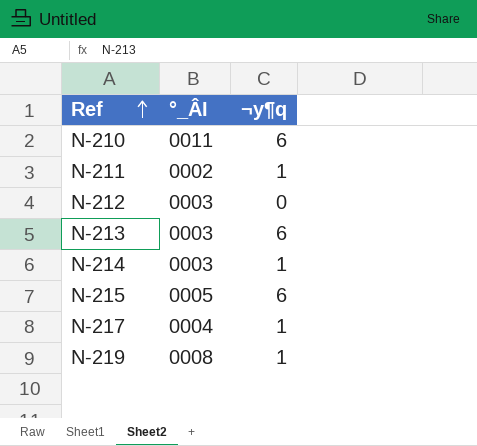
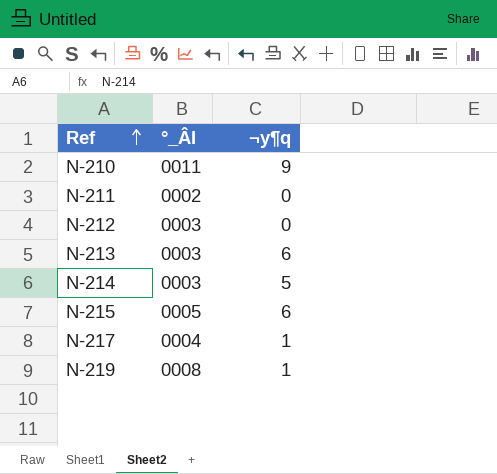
N-210 | ¬y¶q: 6 -> 9
N-211 | ¬y¶q: 1 -> 0
N-214 | ¬y¶q: 1 -> 5

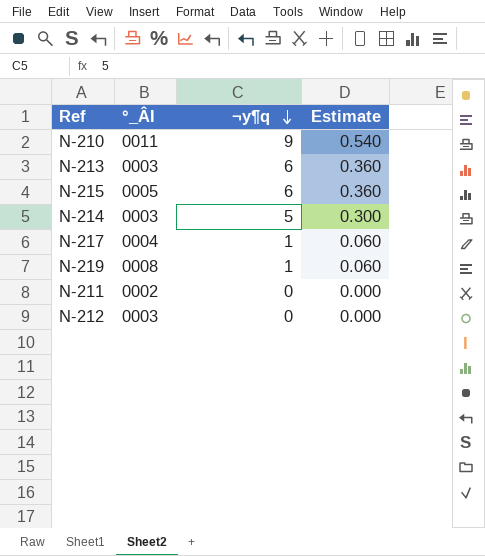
row order: Ref ascending -> ¬y¶q descending
column Estimate | formula: none -> [¬y¶q] * 0.06

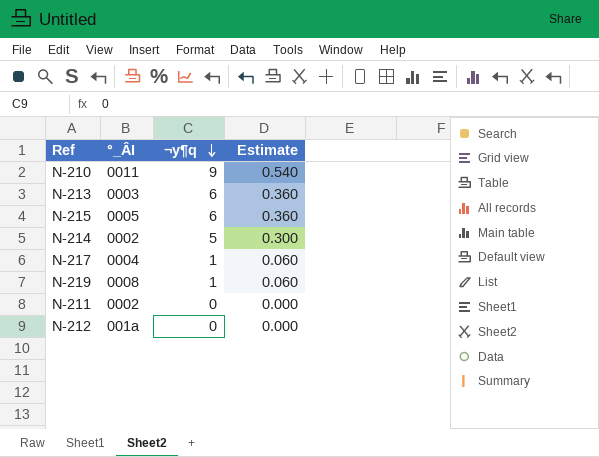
N-214 | °_ÂI: 0003 -> 0002
N-212 | °_ÂI: 0003 -> 001a

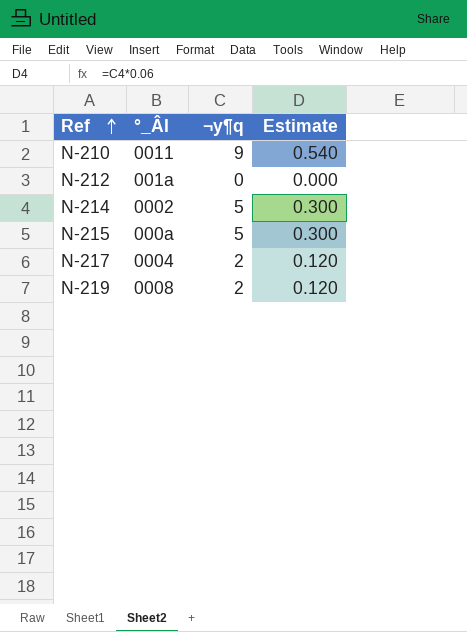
row order: ¬y¶q descending -> Ref ascending
row N-213: 0003 | 6 | 0.360 -> none
row N-211: 0002 | 0 | 0.000 -> none
N-215 | °_ÂI: 0005 -> 000a
N-215 | ¬y¶q: 6 -> 5
N-215 | Estimate: 0.360 -> 0.300
N-217 | ¬y¶q: 1 -> 2
N-217 | Estimate: 0.060 -> 0.120
N-219 | ¬y¶q: 1 -> 2
N-219 | Estimate: 0.060 -> 0.120

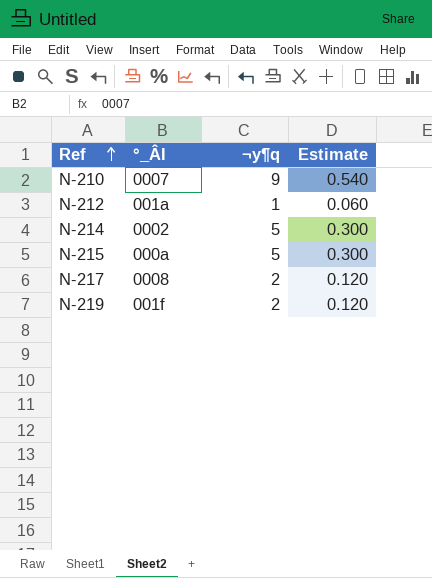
N-210 | °_ÂI: 0011 -> 0007
N-212 | ¬y¶q: 0 -> 1
N-212 | Estimate: 0.000 -> 0.060
N-217 | °_ÂI: 0004 -> 0008
N-219 | °_ÂI: 0008 -> 001f

